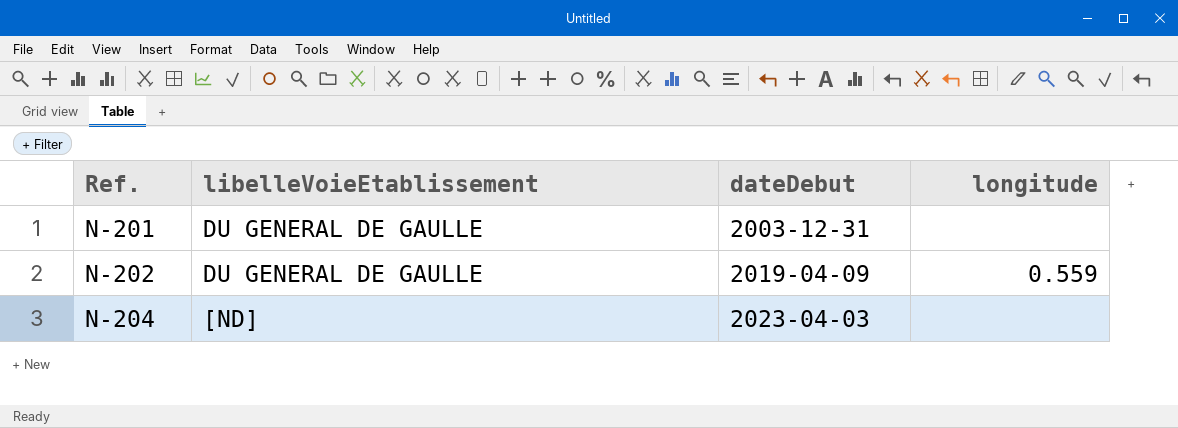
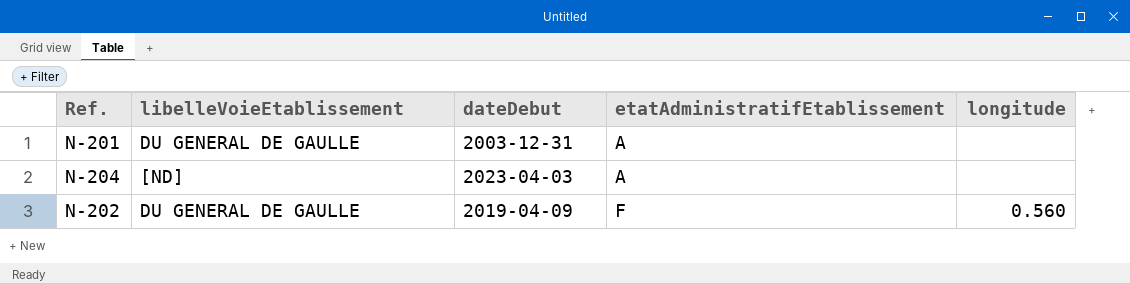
row order: Ref. ascending -> etatAdministratifEtablissement ascending
column etatAdministratifEtablissement | position: none -> 4
N-202 | longitude: 0.559 -> 0.560

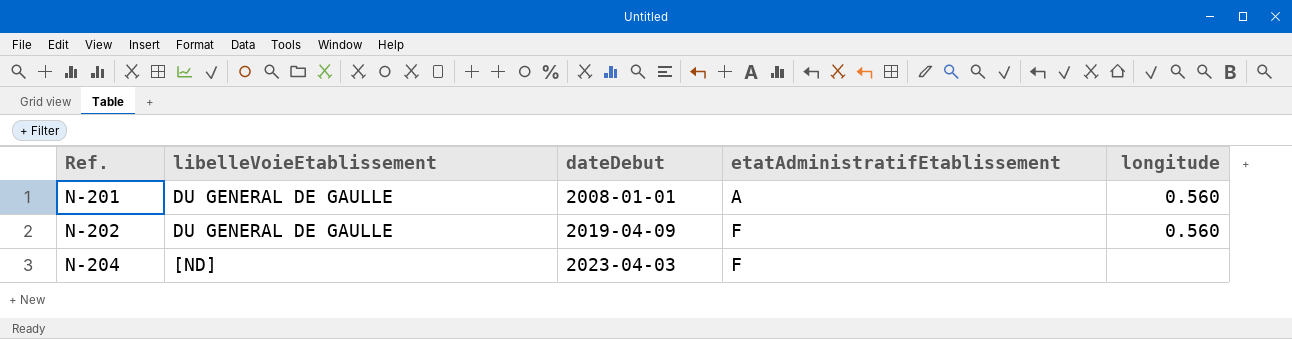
row order: etatAdministratifEtablissement ascending -> Ref. ascending
N-201 | dateDebut: 2003-12-31 -> 2008-01-01
N-201 | longitude: none -> 0.560
N-204 | etatAdministratifEtablissement: A -> F

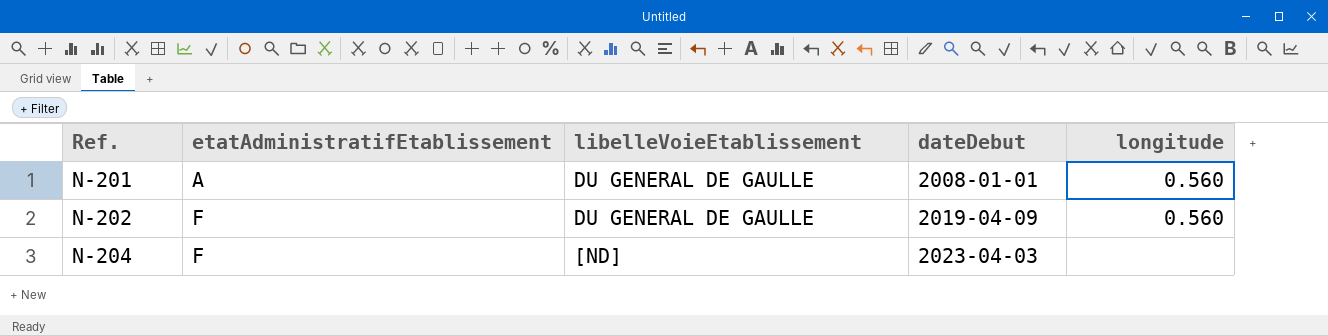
column etatAdministratifEtablissement | position: 4 -> 2

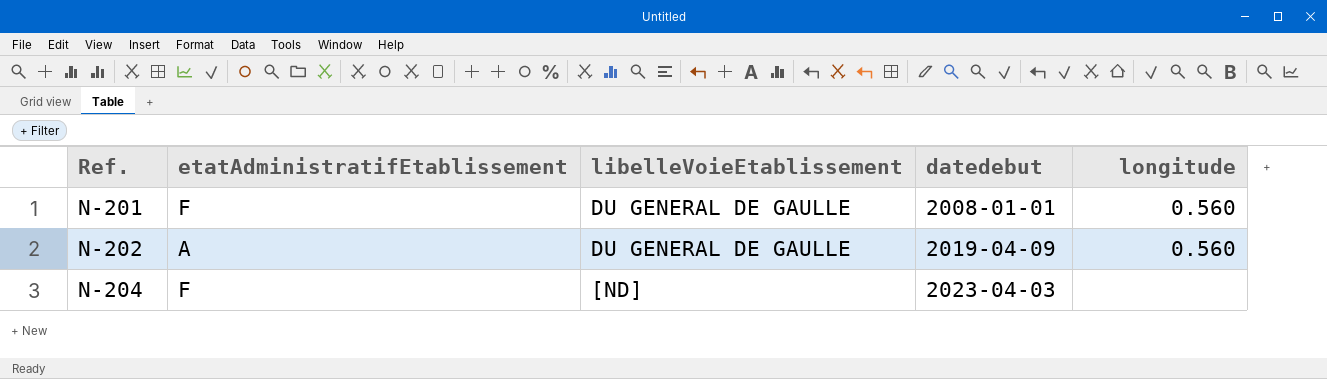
column name: dateDebut -> datedebut
N-201 | etatAdministratifEtablissement: A -> F
N-202 | etatAdministratifEtablissement: F -> A

